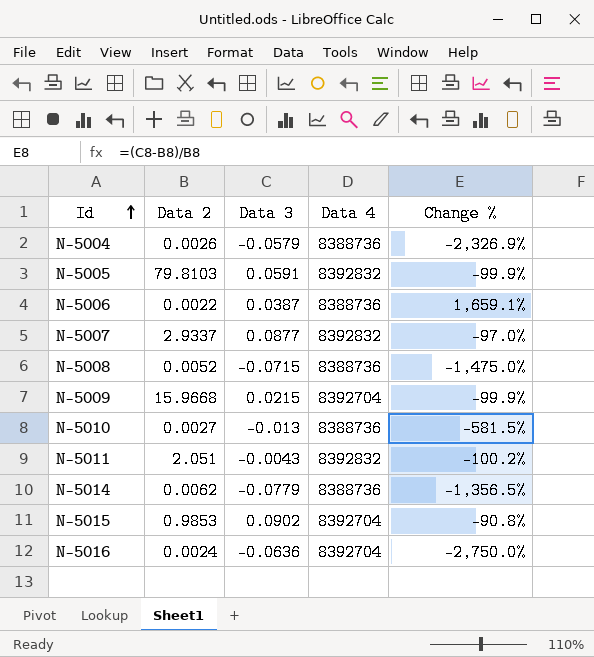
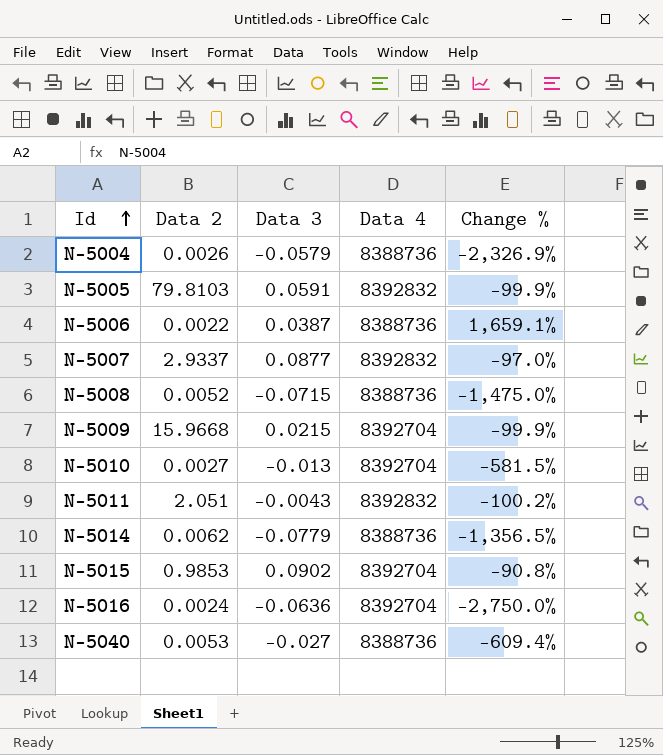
N-5010 | Data 4: 8388736 -> 8392704
row N-5040: none -> 0.0053 | -0.027 | 8388736 | -609.4%

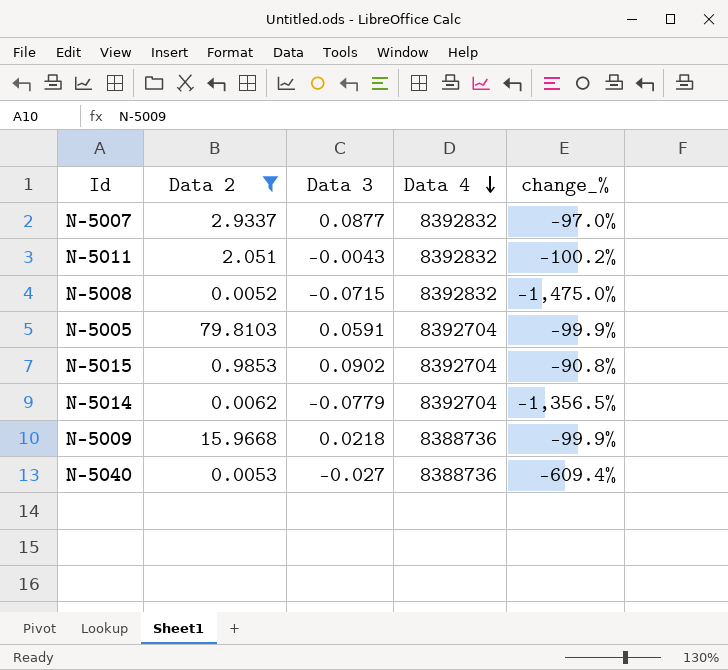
filter: none -> Data 2 >= 0.0052
row order: Id ascending -> Data 4 descending
column name: Change % -> change_%
N-5008 | Data 4: 8388736 -> 8392832
N-5005 | Data 4: 8392832 -> 8392704
N-5014 | Data 4: 8388736 -> 8392704
N-5009 | Data 3: 0.0215 -> 0.0218
N-5009 | Data 4: 8392704 -> 8388736

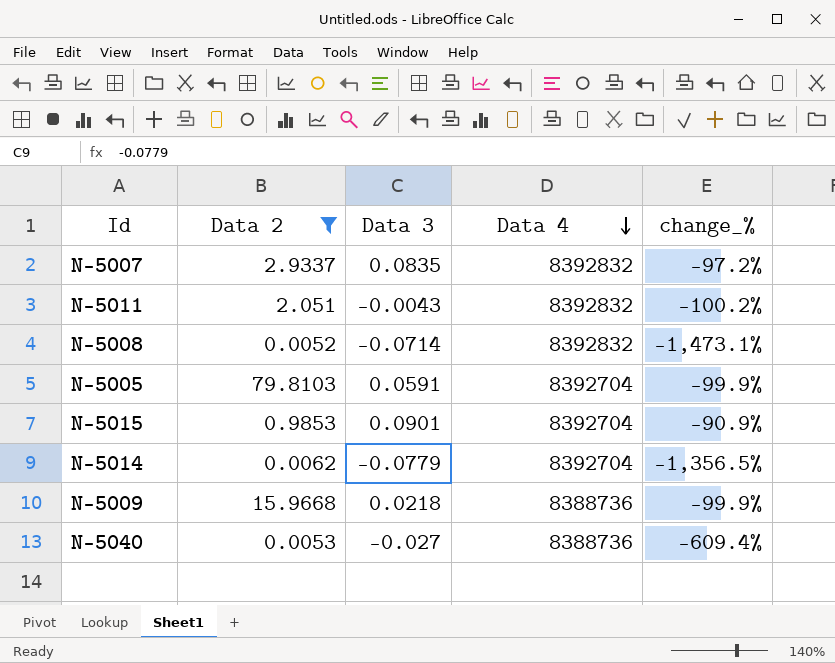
N-5007 | Data 3: 0.0877 -> 0.0835
N-5007 | change_%: -97.0% -> -97.2%
N-5008 | Data 3: -0.0715 -> -0.0714
N-5008 | change_%: -1,475.0% -> -1,473.1%
N-5015 | Data 3: 0.0902 -> 0.0901
N-5015 | change_%: -90.8% -> -90.9%

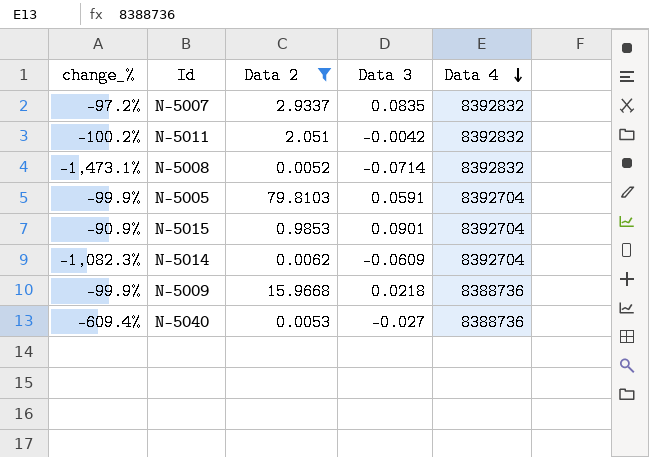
column change_% | position: 5 -> 1
N-5011 | Data 3: -0.0043 -> -0.0042
N-5014 | change_%: -1,356.5% -> -1,082.3%
N-5014 | Data 3: -0.0779 -> -0.0609

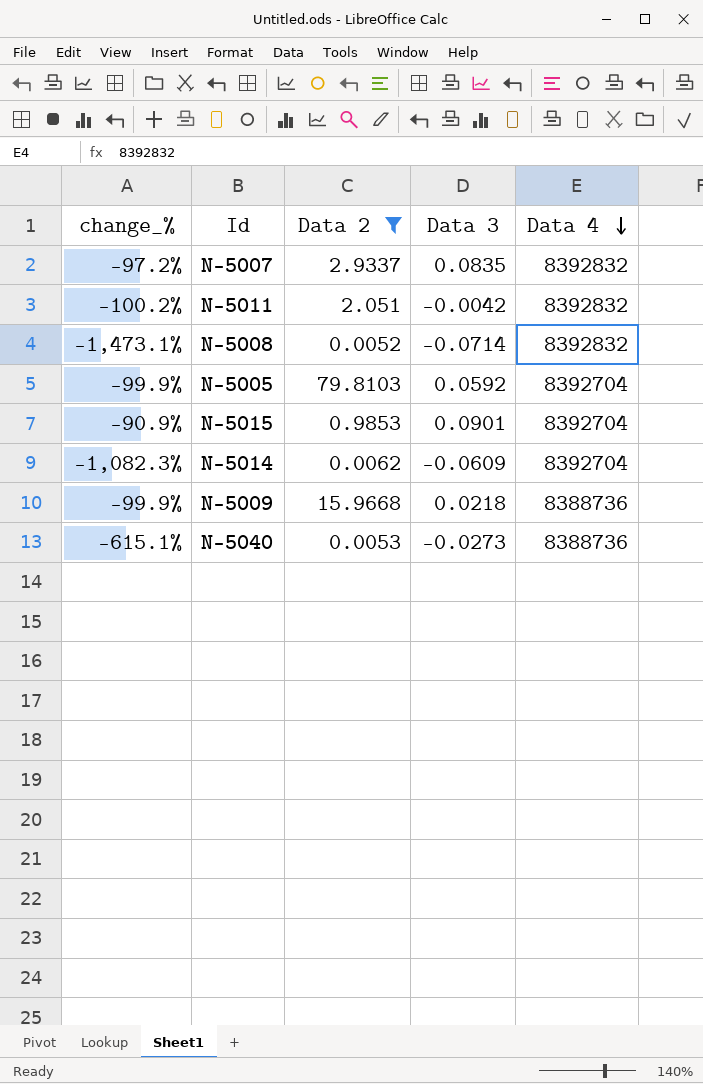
N-5005 | Data 3: 0.0591 -> 0.0592
N-5040 | change_%: -609.4% -> -615.1%
N-5040 | Data 3: -0.027 -> -0.0273

